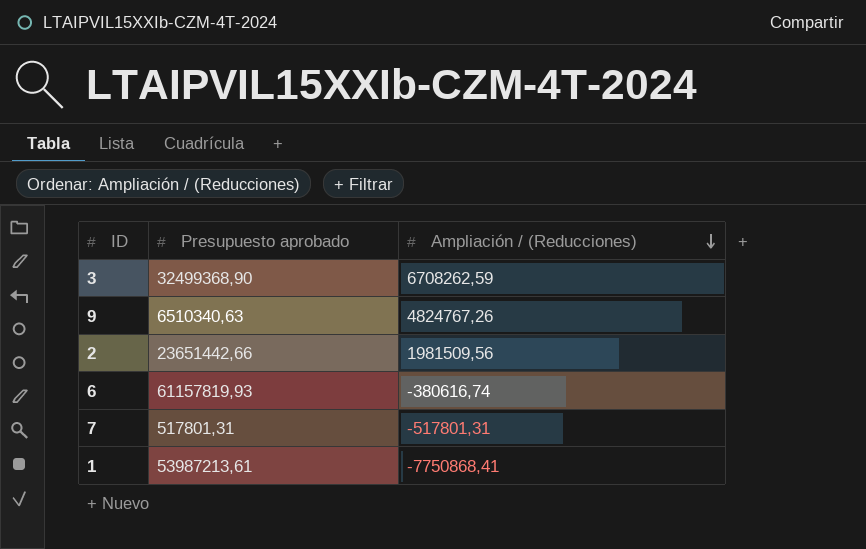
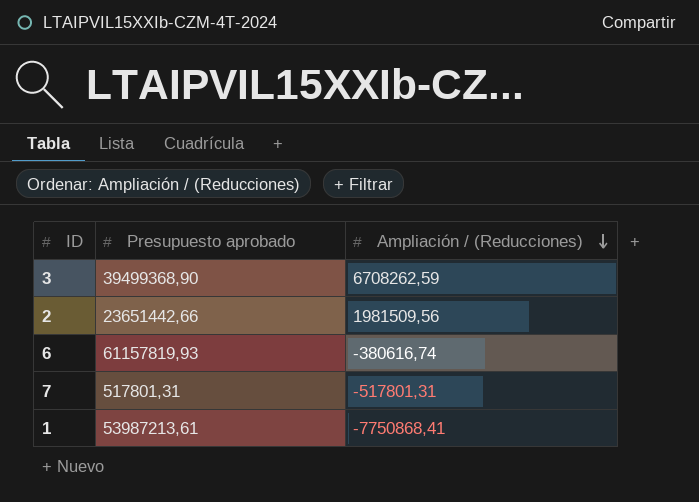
row 9: 6510340,63 | 4824767,26 -> none
3 | Presupuesto aprobado: 32499368,90 -> 39499368,90

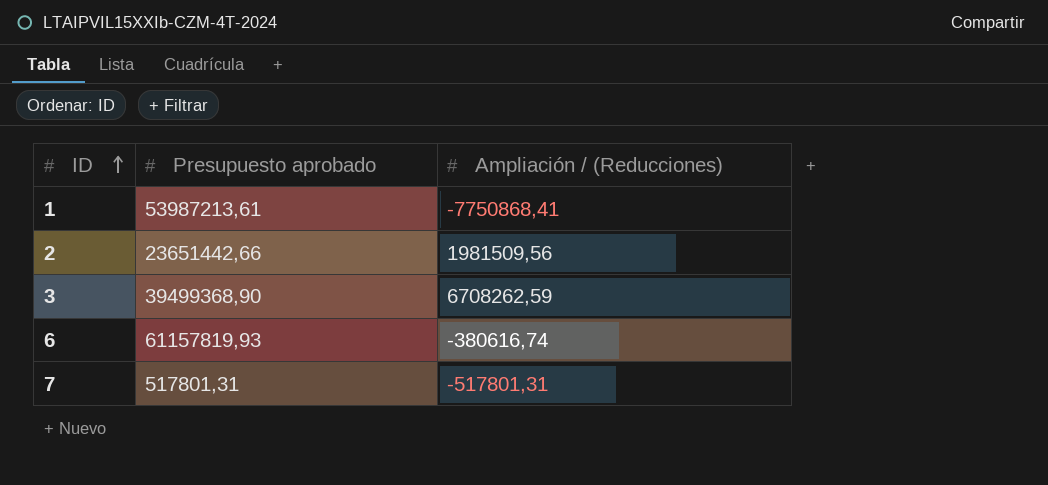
row order: Ampliación / (Reducciones) descending -> ID ascending

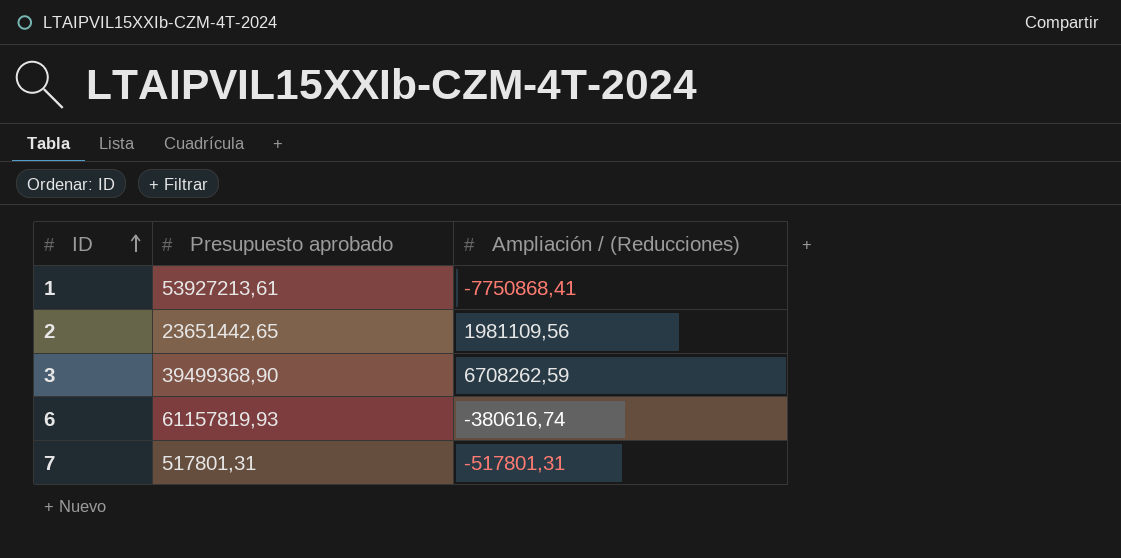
1 | Presupuesto aprobado: 53987213,61 -> 53927213,61
2 | Presupuesto aprobado: 23651442,66 -> 23651442,65
2 | Ampliación / (Reducciones): 1981509,56 -> 1981109,56

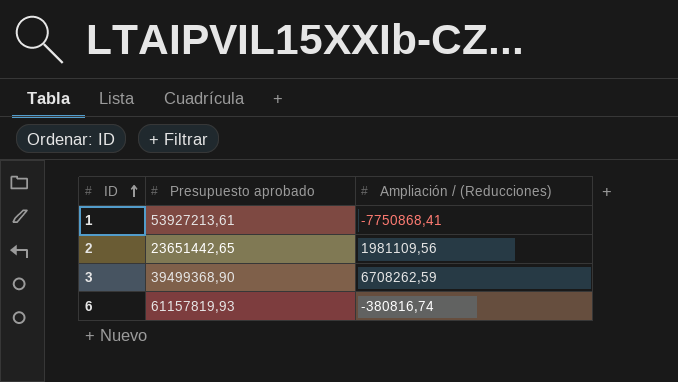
row 7: 517801,31 | -517801,31 -> none
6 | Ampliación / (Reducciones): -380616,74 -> -380816,74

